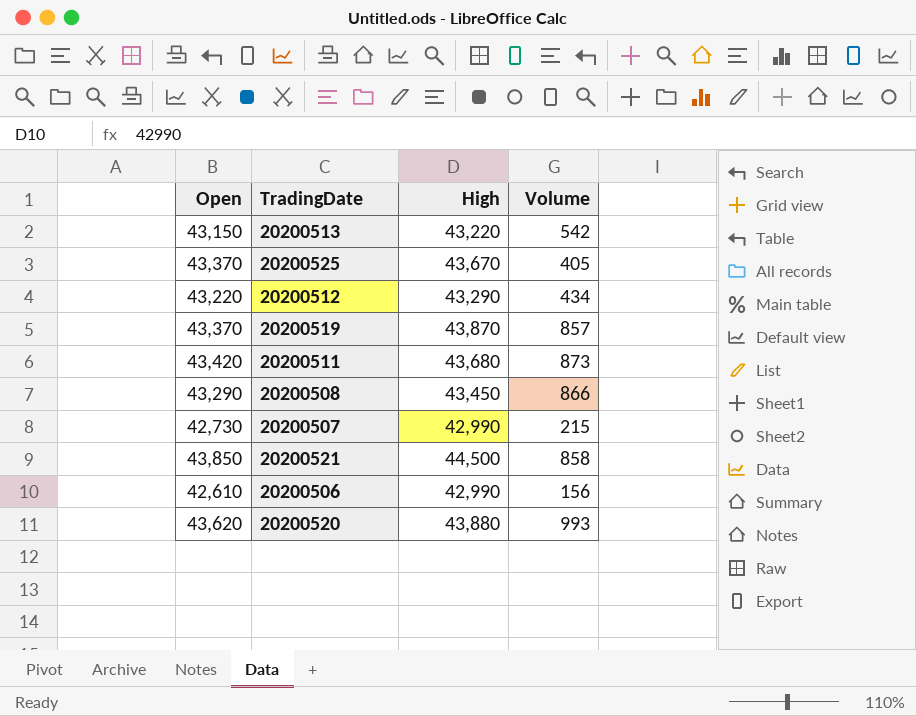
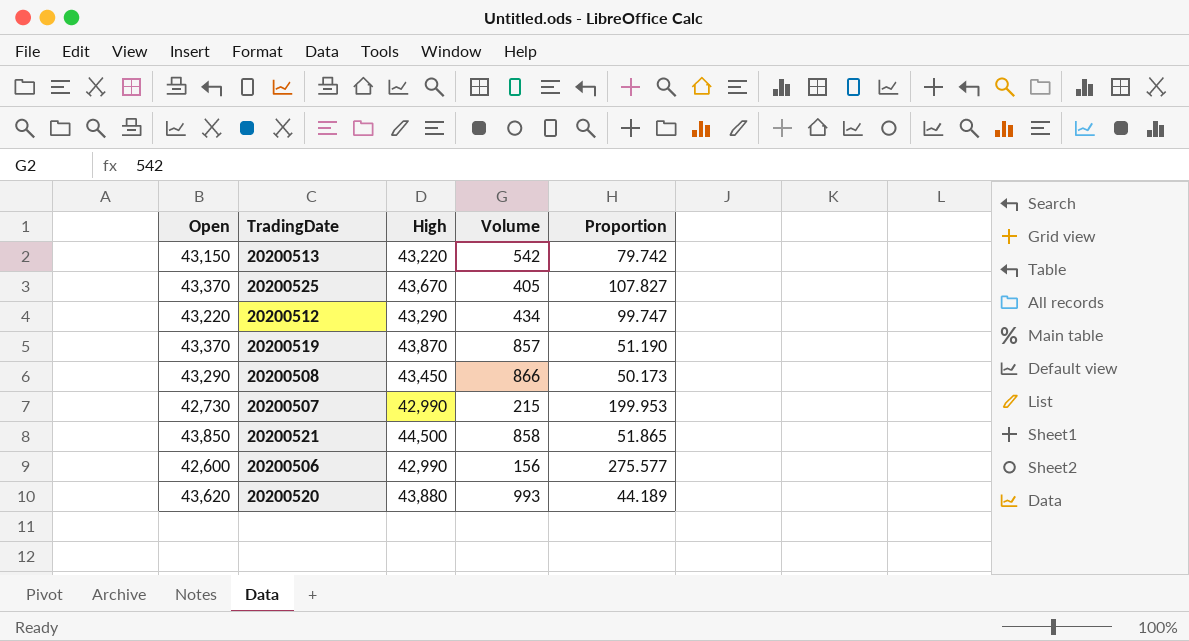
column Proportion | formula: none -> [High] / [Volume]
row 20200511: 43,420 | 43,680 | 873 -> none
20200506 | Open: 42,610 -> 42,600

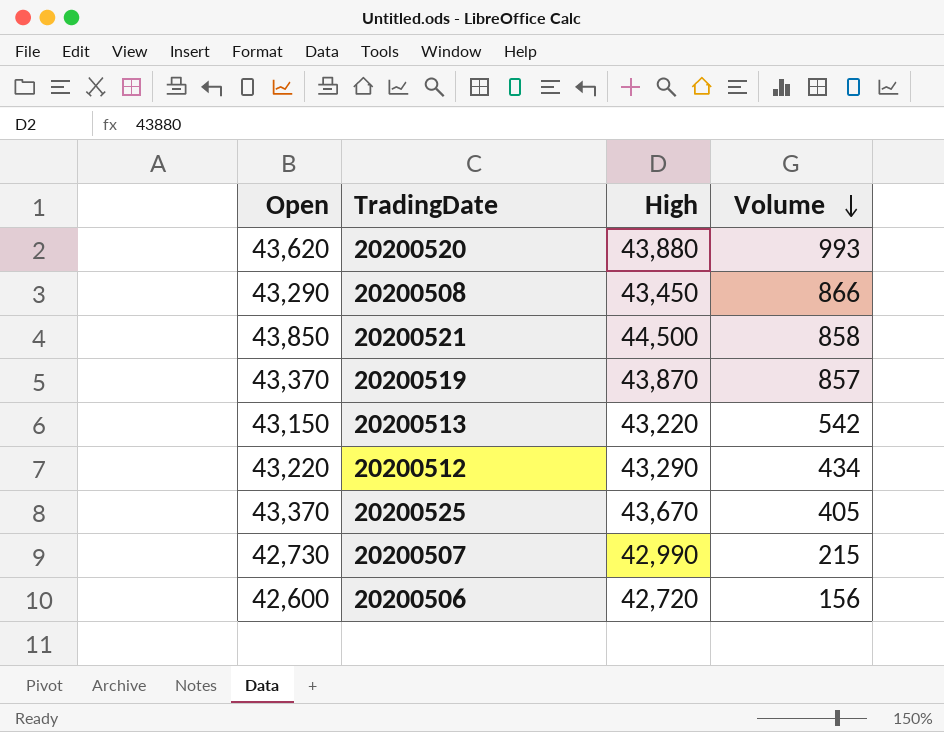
row order: none -> Volume descending
column Proportion | formula: [High] / [Volume] -> none
20200506 | High: 42,990 -> 42,720

